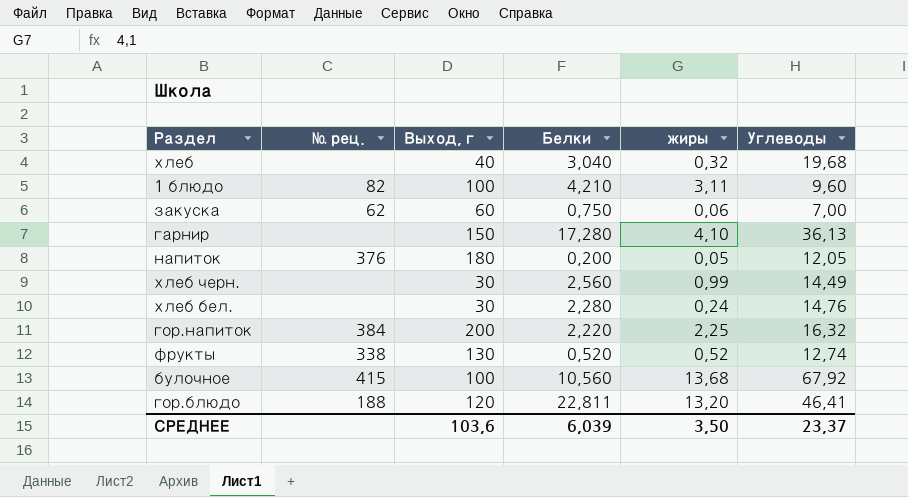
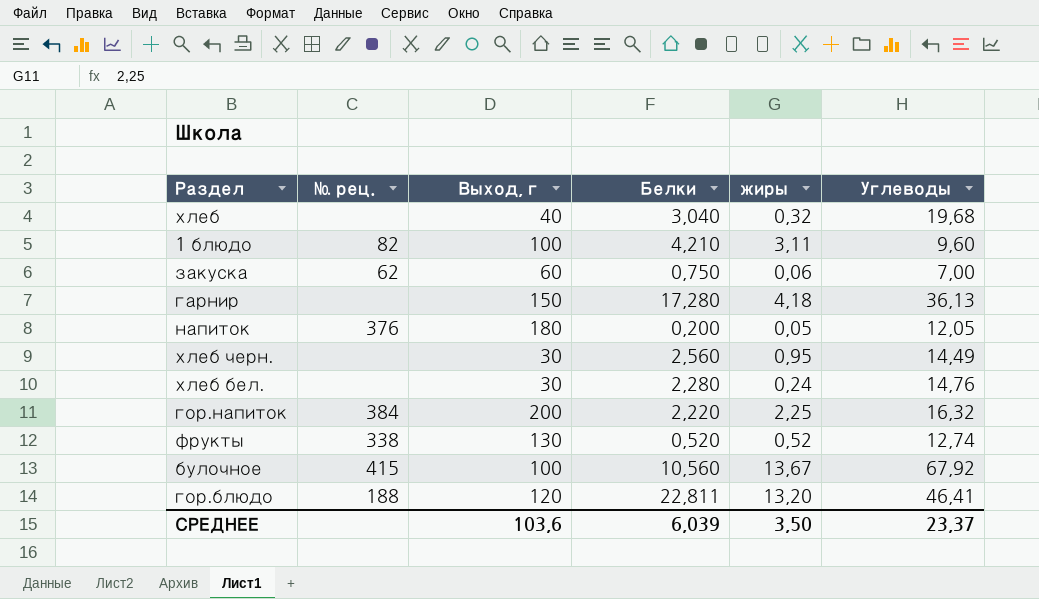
гарнир | жиры: 4,10 -> 4,18
хлеб черн. | жиры: 0,99 -> 0,95
булочное | жиры: 13,68 -> 13,67

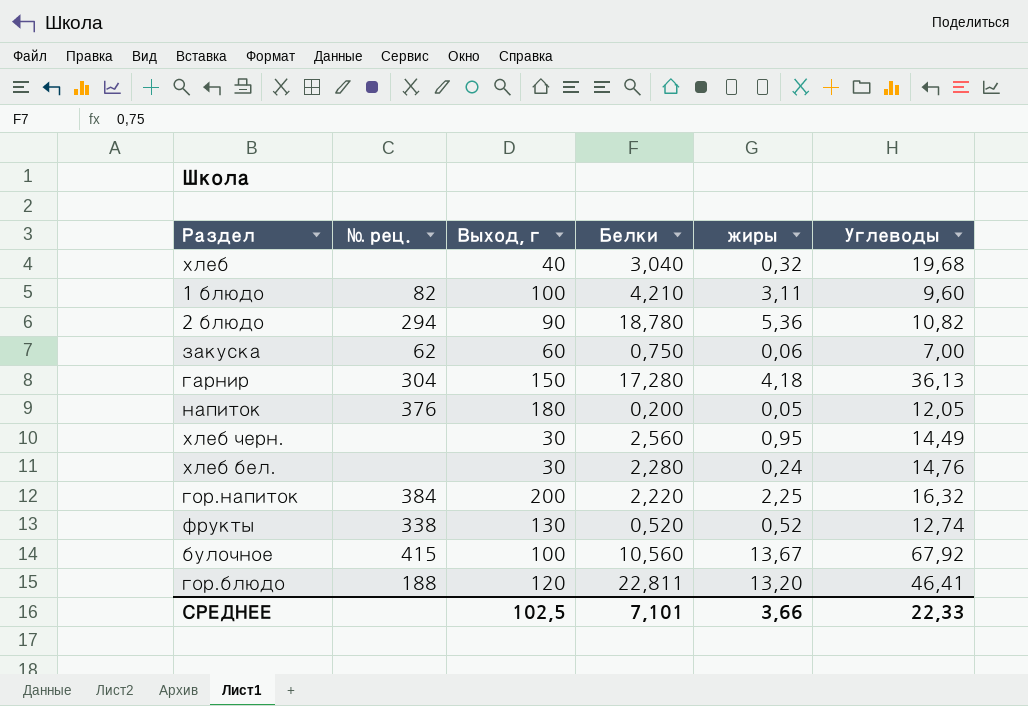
row 2 блюдо: none -> 294 | 90 | 18,780 | 5,36 | 10,82
гарнир | № рец.: none -> 304
СРЕДНЕЕ | Выход, г: 103,6 -> 102,5
СРЕДНЕЕ | Белки: 6,039 -> 7,101
СРЕДНЕЕ | жиры: 3,50 -> 3,66
СРЕДНЕЕ | Углеводы: 23,37 -> 22,33

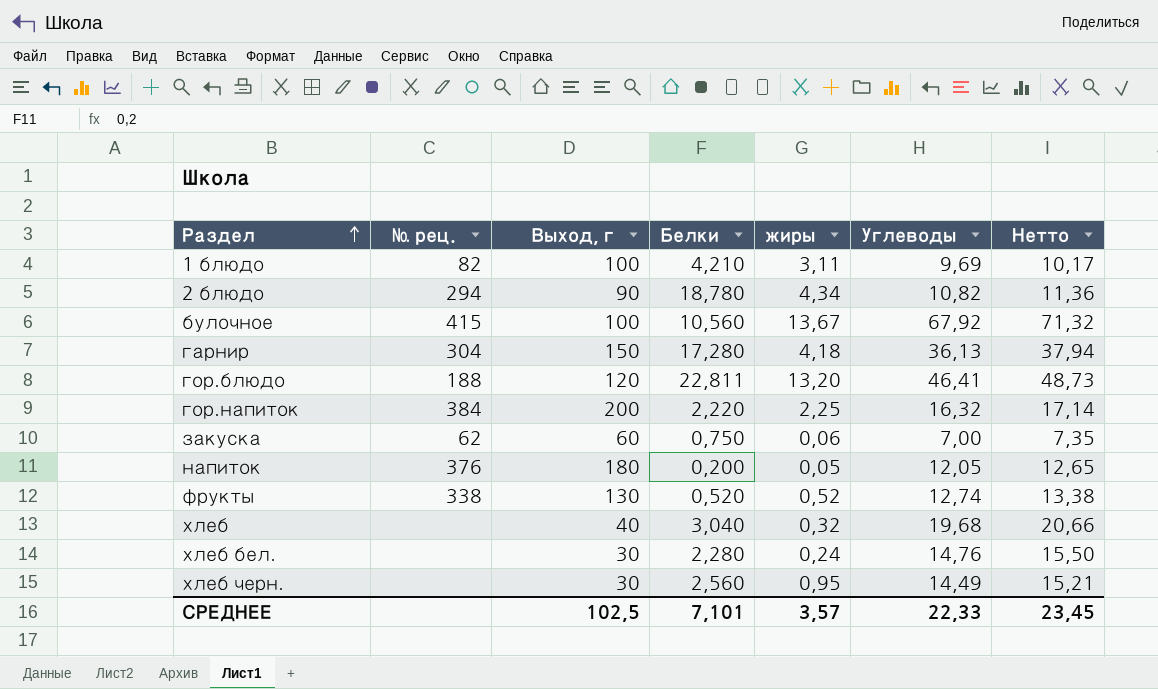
row order: none -> Раздел ascending
column Нетто | formula: none -> [Углеводы] * 1,05
1 блюдо | Углеводы: 9,60 -> 9,69
2 блюдо | жиры: 5,36 -> 4,34
СРЕДНЕЕ | жиры: 3,66 -> 3,57

